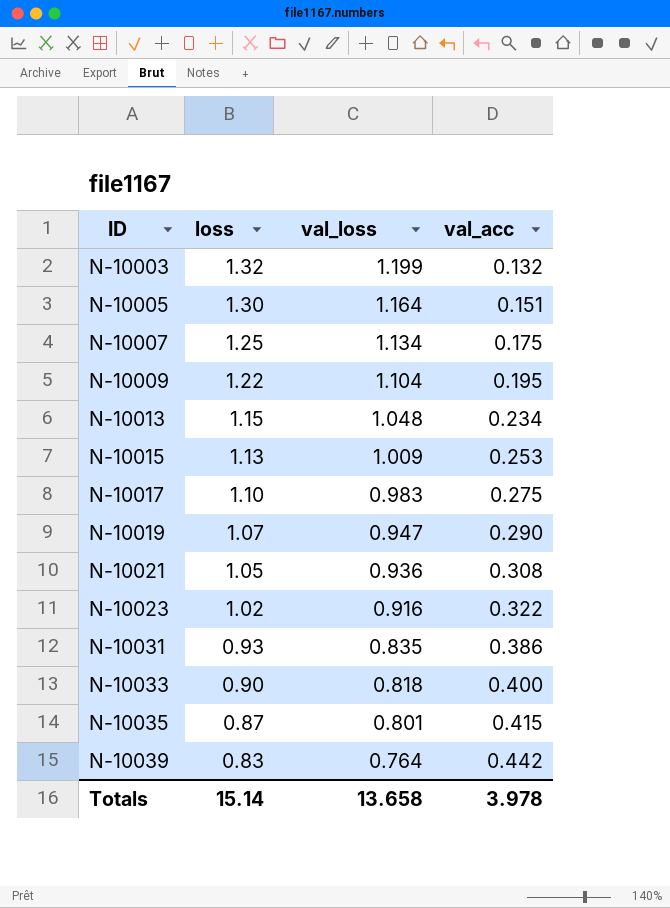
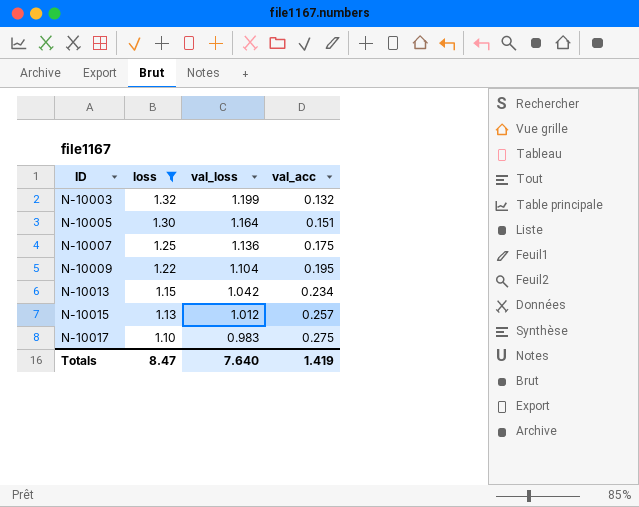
filter: none -> loss >= 1.10
N-10007 | val_loss: 1.134 -> 1.136
N-10013 | val_loss: 1.048 -> 1.042
N-10015 | val_loss: 1.009 -> 1.012
N-10015 | val_acc: 0.253 -> 0.257
Totals | loss: 15.14 -> 8.47
Totals | val_loss: 13.658 -> 7.640
Totals | val_acc: 3.978 -> 1.419

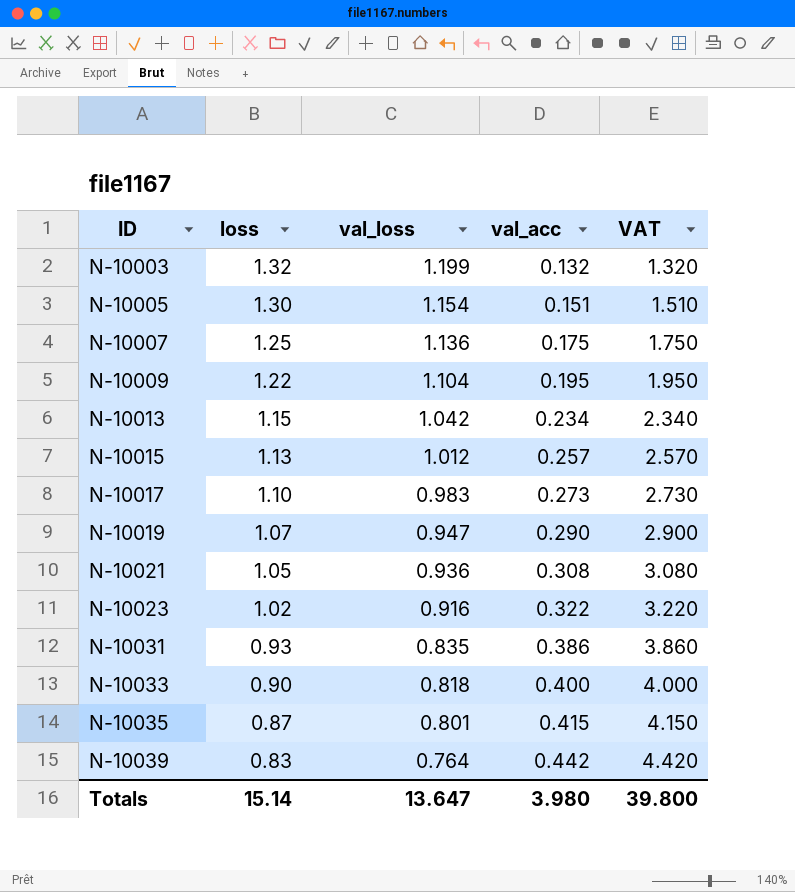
filter: loss >= 1.10 -> none
column VAT | formula: none -> [val_acc] * 10
N-10005 | val_loss: 1.164 -> 1.154
N-10017 | val_acc: 0.275 -> 0.273
Totals | loss: 8.47 -> 15.14
Totals | val_loss: 7.640 -> 13.647
Totals | val_acc: 1.419 -> 3.980

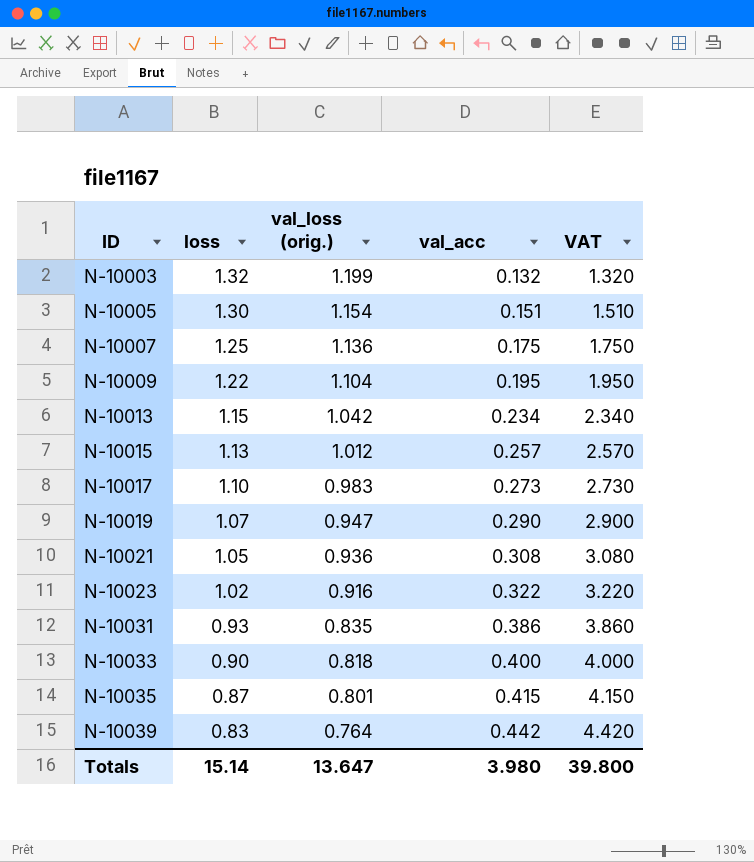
column name: val_loss -> val_loss (orig.)

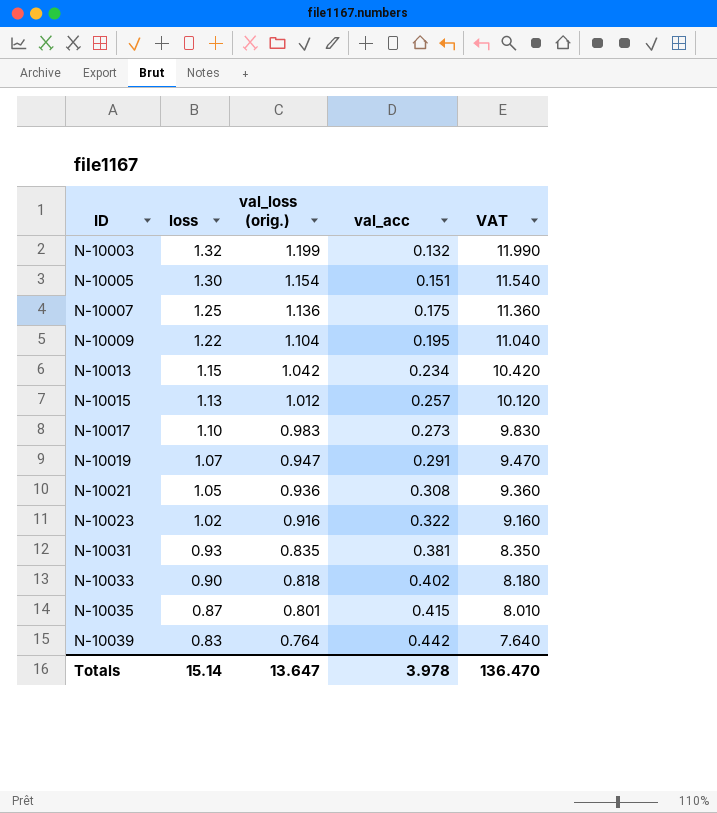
column VAT | formula: [val_acc] * 10 -> [val_loss (orig.)] * 10
N-10019 | val_acc: 0.290 -> 0.291
N-10031 | val_acc: 0.386 -> 0.381
N-10033 | val_acc: 0.400 -> 0.402
Totals | val_acc: 3.980 -> 3.978
Totals | VAT: 39.800 -> 136.470

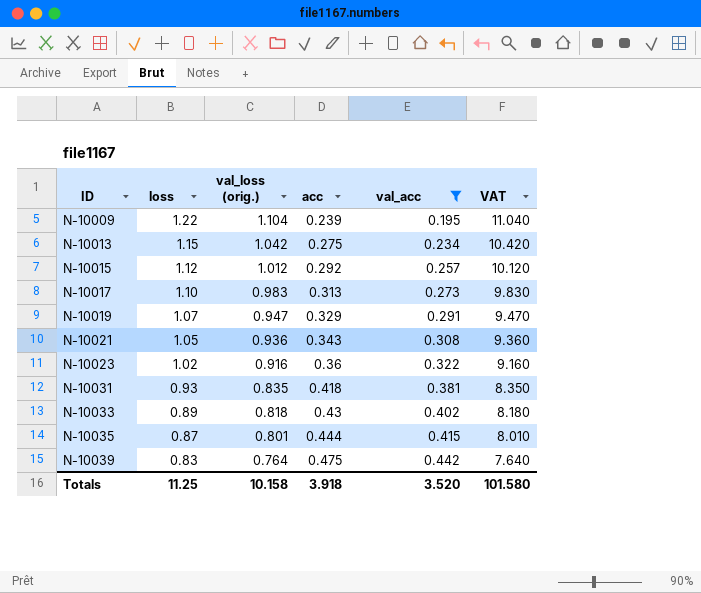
filter: none -> val_acc >= 0.195
column acc | position: none -> 4
N-10015 | loss: 1.13 -> 1.12
N-10033 | loss: 0.90 -> 0.89
Totals | loss: 15.14 -> 11.25
Totals | val_loss (orig.): 13.647 -> 10.158
Totals | val_acc: 3.978 -> 3.520
Totals | VAT: 136.470 -> 101.580

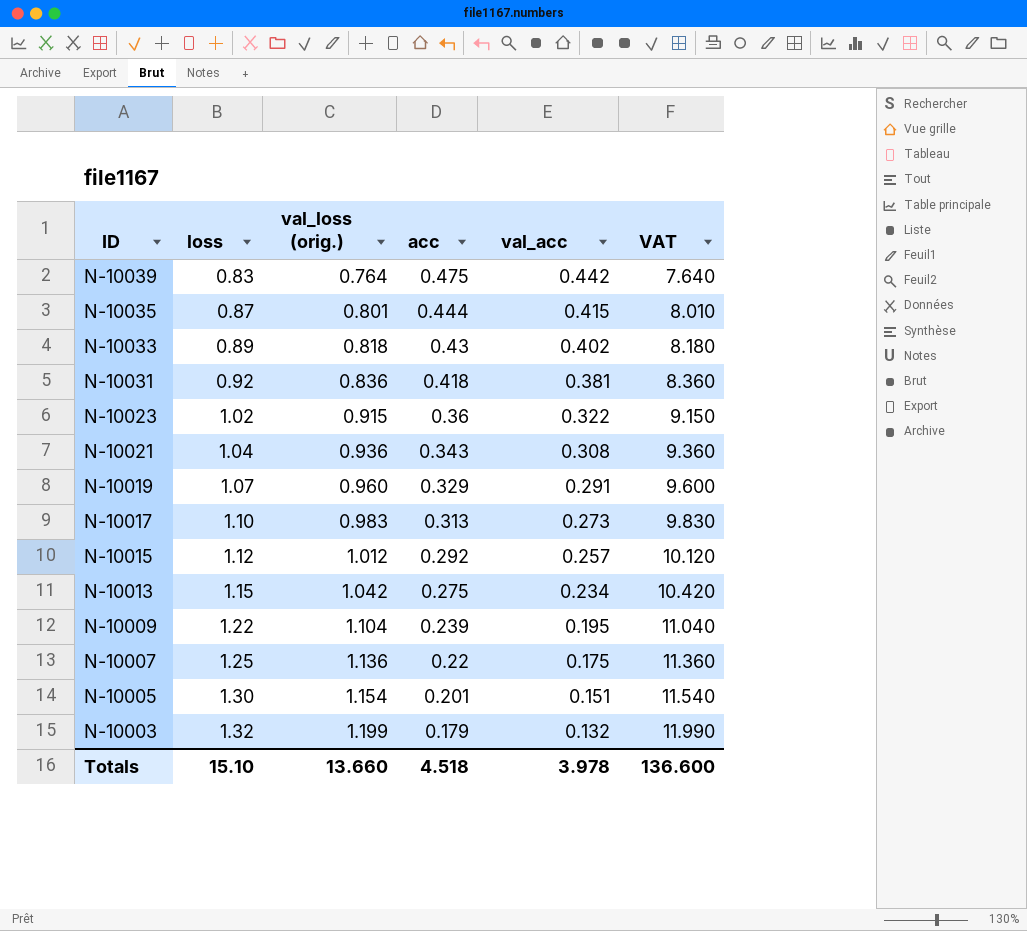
filter: val_acc >= 0.195 -> none
row order: ID ascending -> ID descending
N-10031 | loss: 0.93 -> 0.92
N-10031 | val_loss (orig.): 0.835 -> 0.836
N-10031 | VAT: 8.350 -> 8.360
N-10023 | val_loss (orig.): 0.916 -> 0.915
N-10023 | VAT: 9.160 -> 9.150
N-10021 | loss: 1.05 -> 1.04
N-10019 | val_loss (orig.): 0.947 -> 0.960
N-10019 | VAT: 9.470 -> 9.600
Totals | loss: 11.25 -> 15.10
Totals | val_loss (orig.): 10.158 -> 13.660
Totals | acc: 3.918 -> 4.518
Totals | val_acc: 3.520 -> 3.978
Totals | VAT: 101.580 -> 136.600

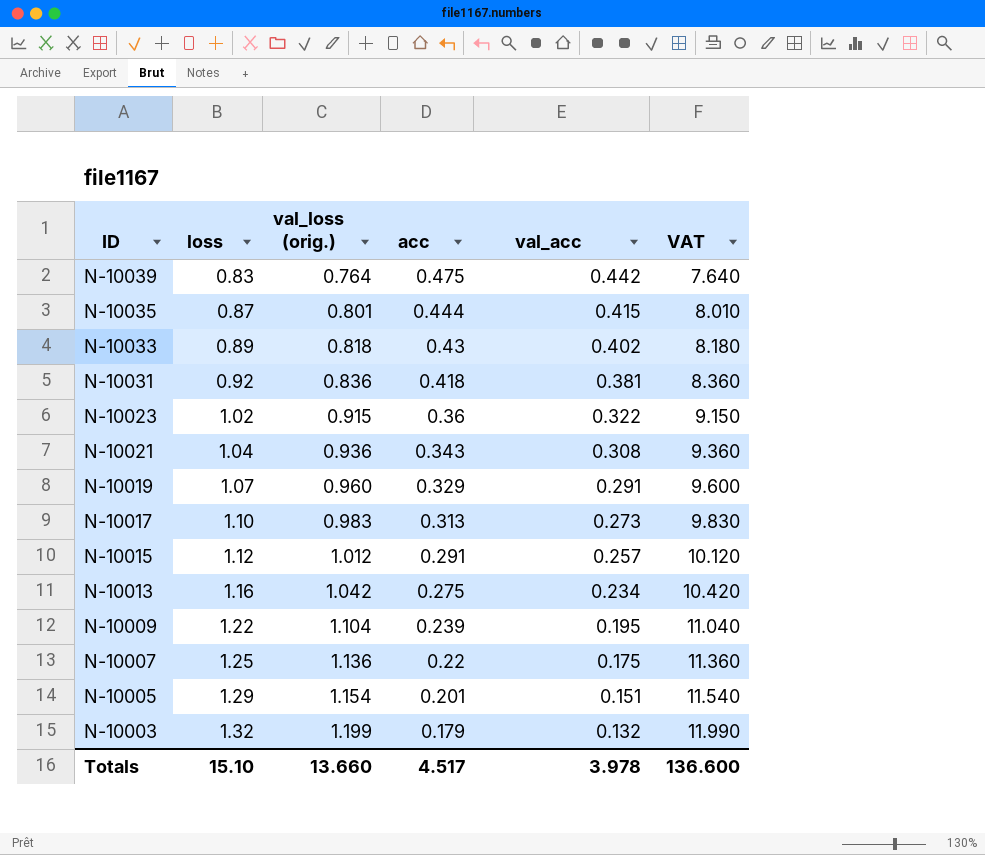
N-10015 | acc: 0.292 -> 0.291
N-10013 | loss: 1.15 -> 1.16
N-10005 | loss: 1.30 -> 1.29
Totals | acc: 4.518 -> 4.517

